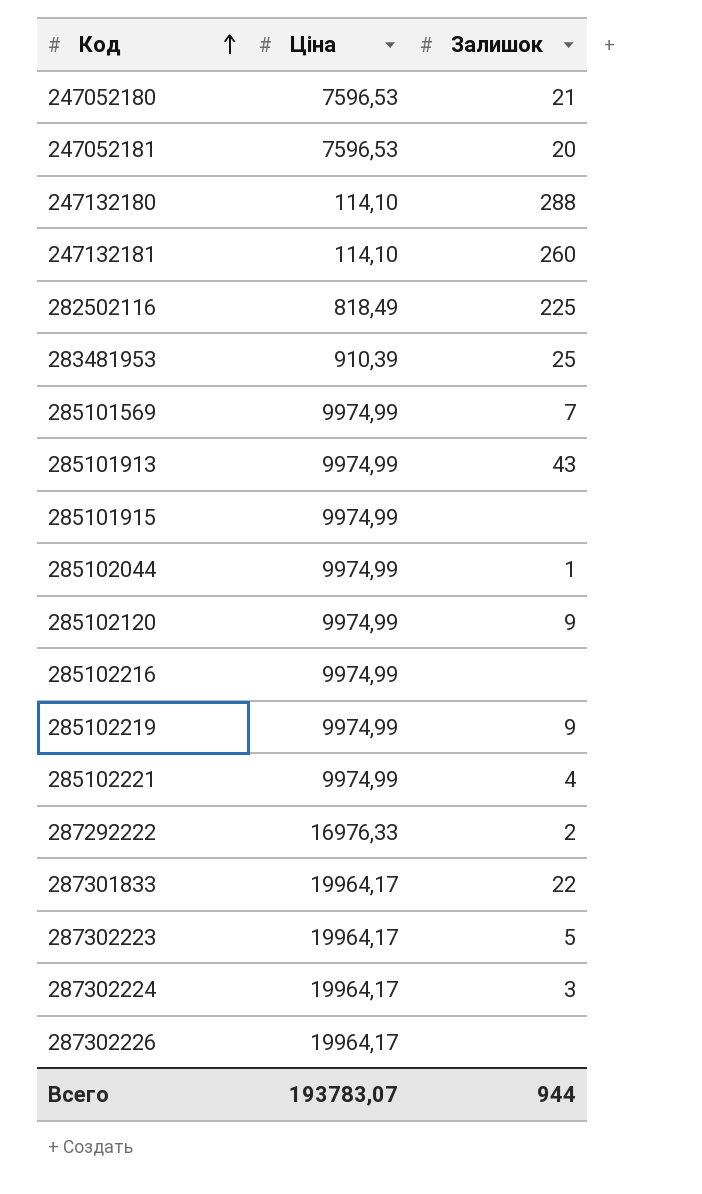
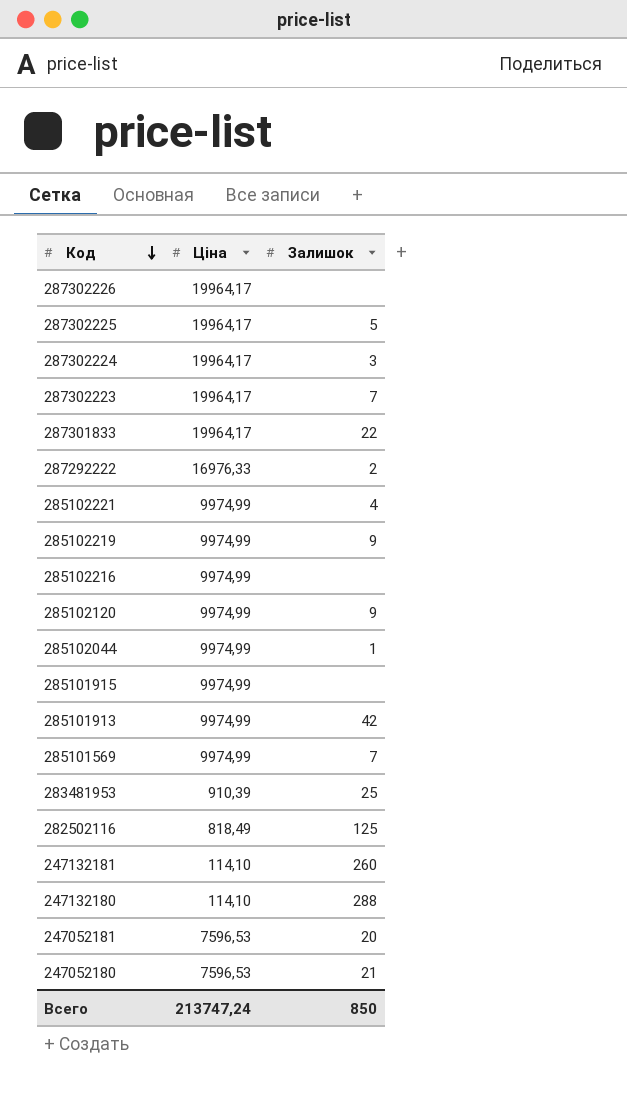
row order: Код ascending -> Код descending
row 287302225: none -> 19964,17 | 5
287302223 | Залишок: 5 -> 7
285101913 | Залишок: 43 -> 42
282502116 | Залишок: 225 -> 125
Всего | Ціна: 193783,07 -> 213747,24
Всего | Залишок: 944 -> 850

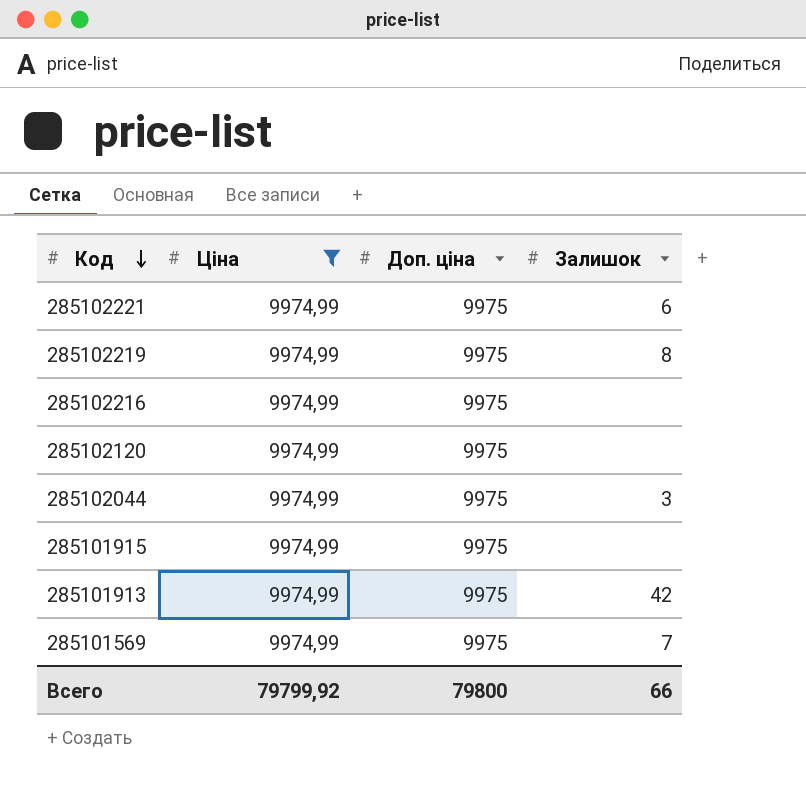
filter: none -> Ціна = 9974,99
column Доп. ціна | position: none -> 3
285102221 | Залишок: 4 -> 6
285102219 | Залишок: 9 -> 8
285102120 | Залишок: 9 -> none
285102044 | Залишок: 1 -> 3
Всего | Ціна: 213747,24 -> 79799,92
Всего | Залишок: 850 -> 66

